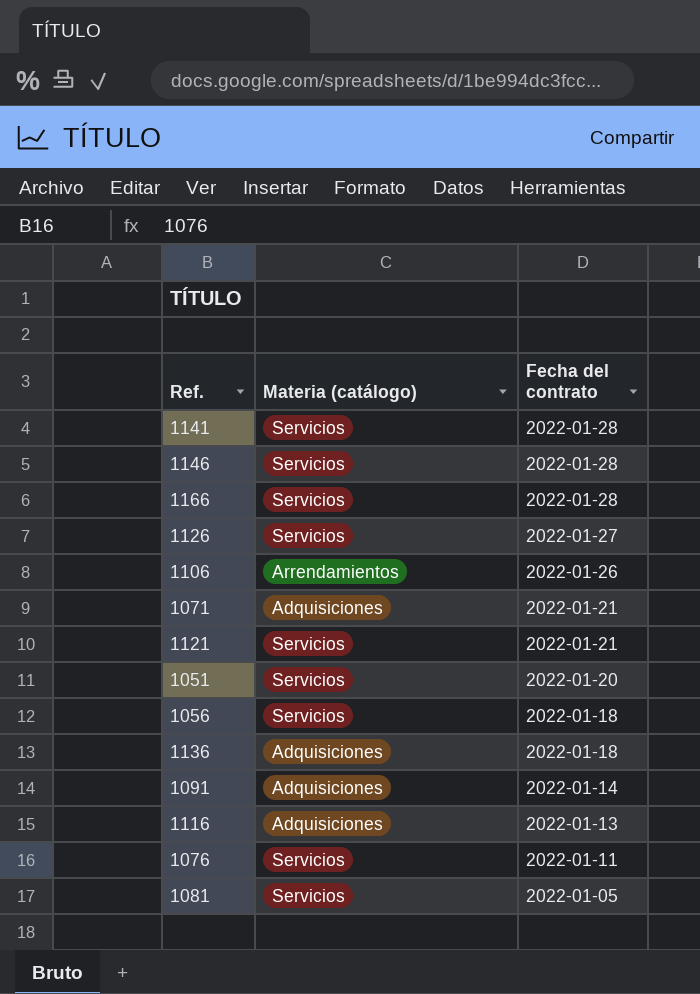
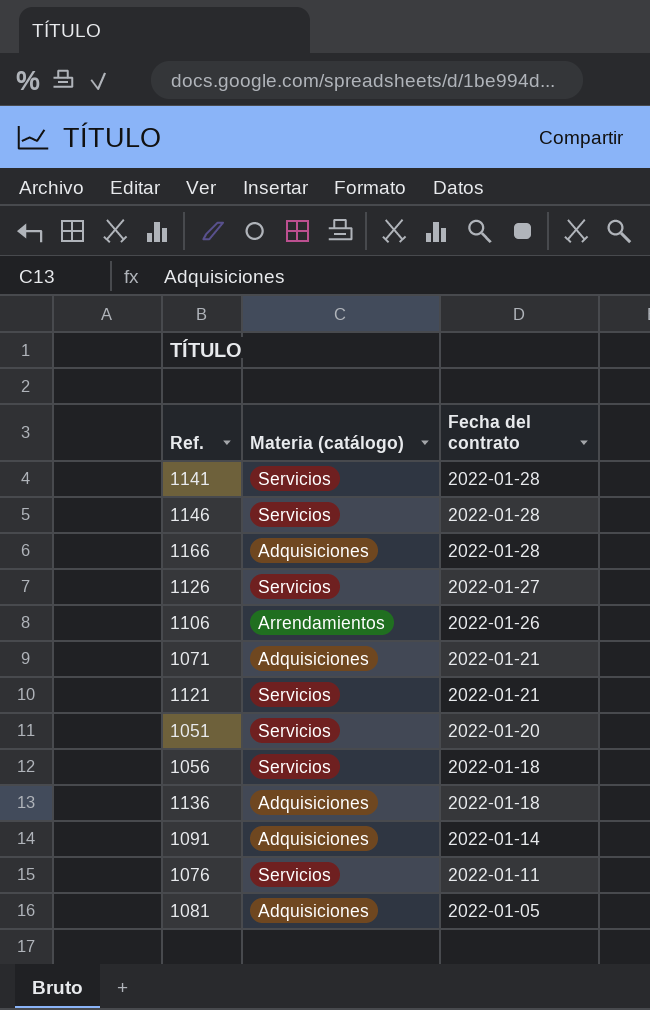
row 1116: Adquisiciones | 2022-01-13 -> none
1166 | Materia (catálogo): Servicios -> Adquisiciones
1081 | Materia (catálogo): Servicios -> Adquisiciones

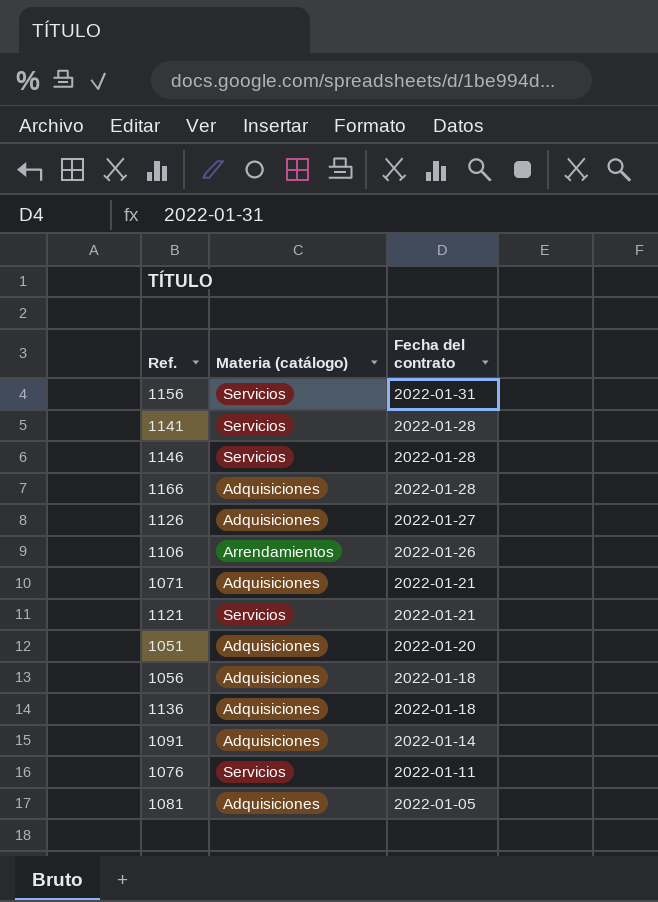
row 1156: none -> Servicios | 2022-01-31
1126 | Materia (catálogo): Servicios -> Adquisiciones
1051 | Materia (catálogo): Servicios -> Adquisiciones
1056 | Materia (catálogo): Servicios -> Adquisiciones

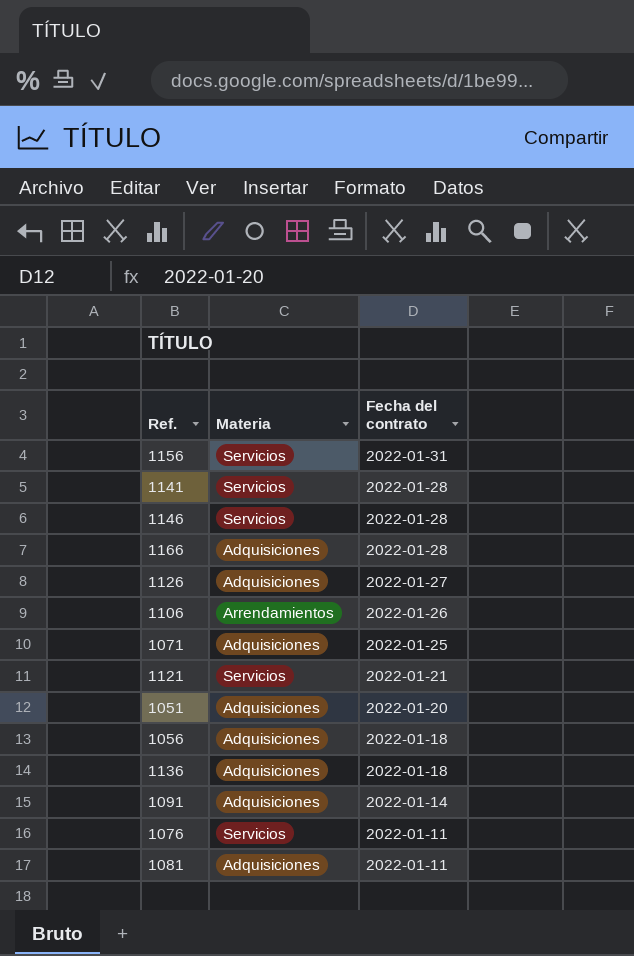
column name: Materia (catálogo) -> Materia
1071 | Fecha del contrato: 2022-01-21 -> 2022-01-25
1081 | Fecha del contrato: 2022-01-05 -> 2022-01-11

